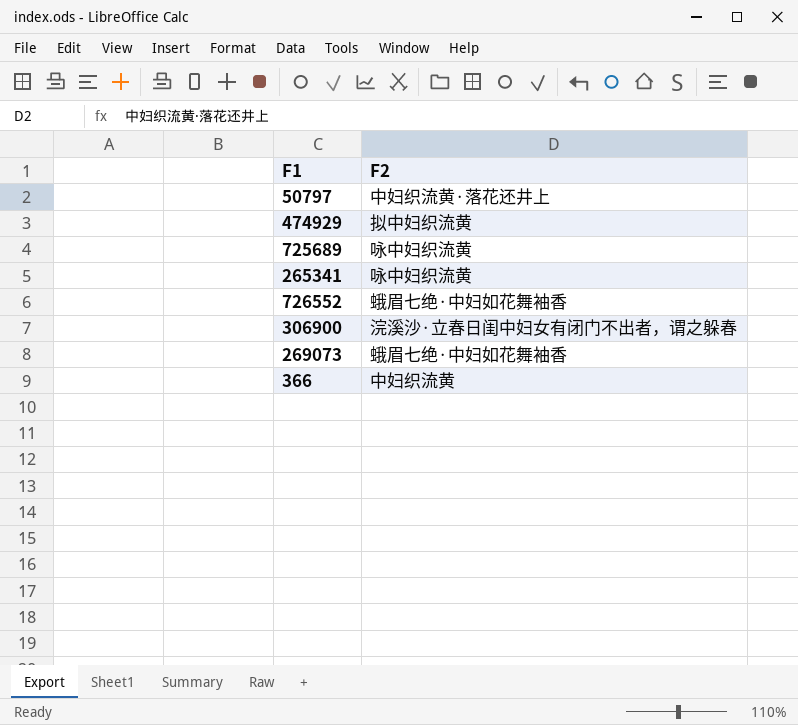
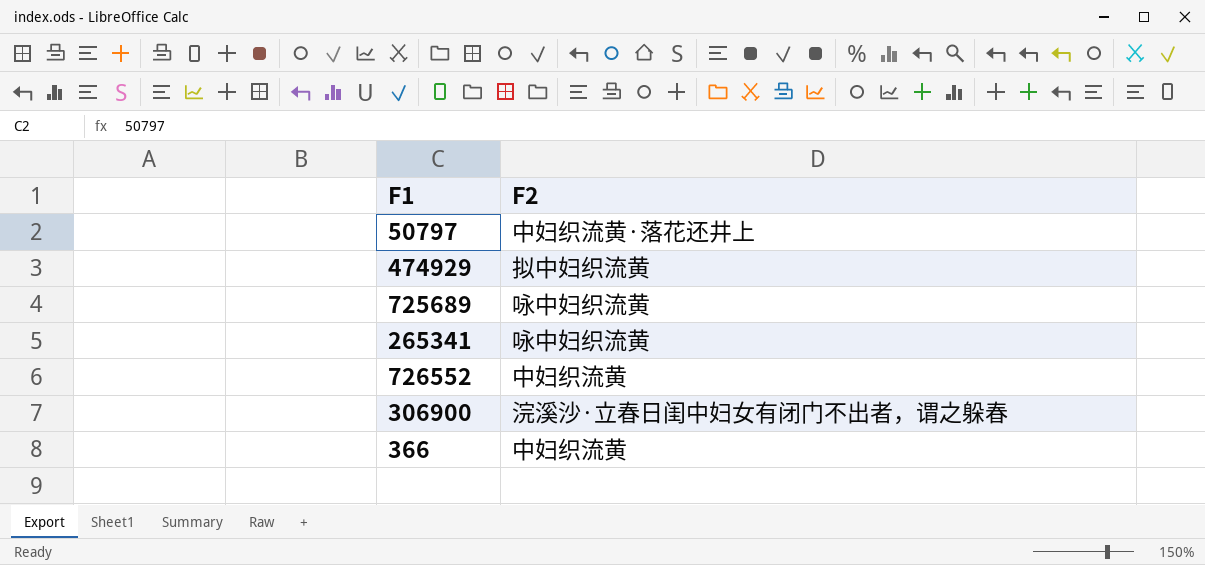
row 269073: 蛾眉七绝·中妇如花舞袖香 -> none
726552 | F2: 蛾眉七绝·中妇如花舞袖香 -> 中妇织流黄

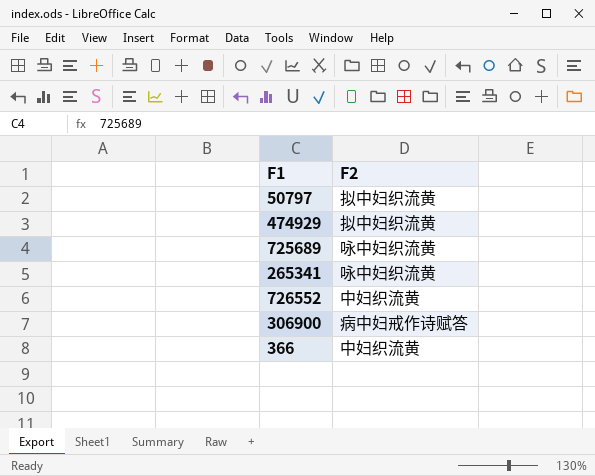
50797 | F2: 中妇织流黄·落花还井上 -> 拟中妇织流黄
306900 | F2: 浣溪沙·立春日闺中妇女有闭门不出者，谓之躲春 -> 病中妇戒作诗赋答

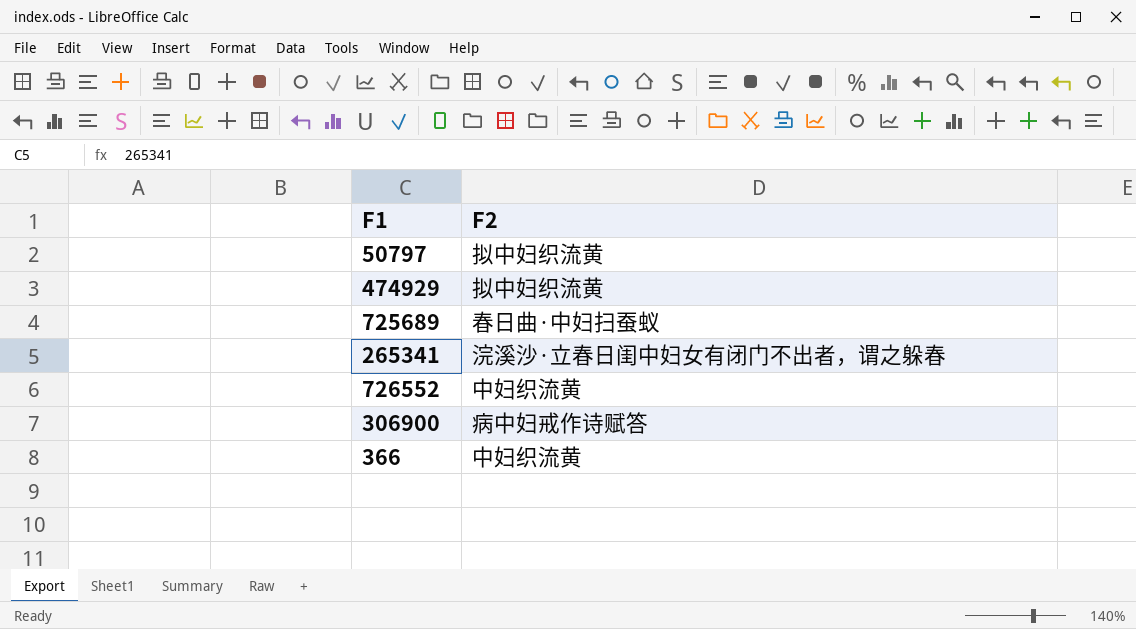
725689 | F2: 咏中妇织流黄 -> 春日曲·中妇扫蚕蚁
265341 | F2: 咏中妇织流黄 -> 浣溪沙·立春日闺中妇女有闭门不出者，谓之躲春

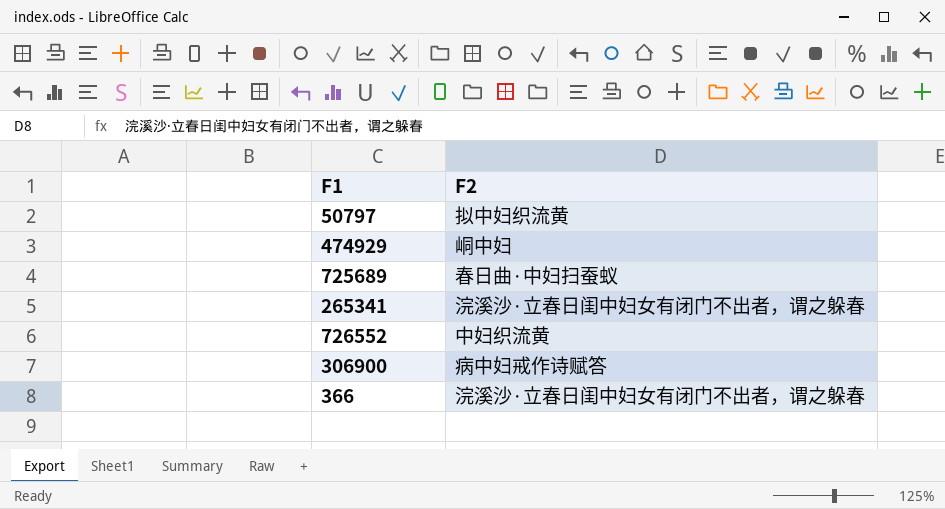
474929 | F2: 拟中妇织流黄 -> 峒中妇
366 | F2: 中妇织流黄 -> 浣溪沙·立春日闺中妇女有闭门不出者，谓之躲春

